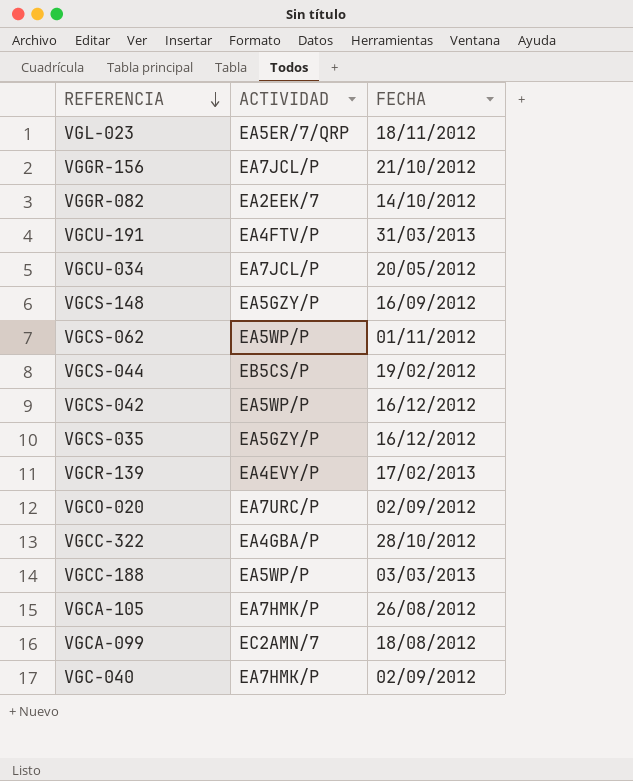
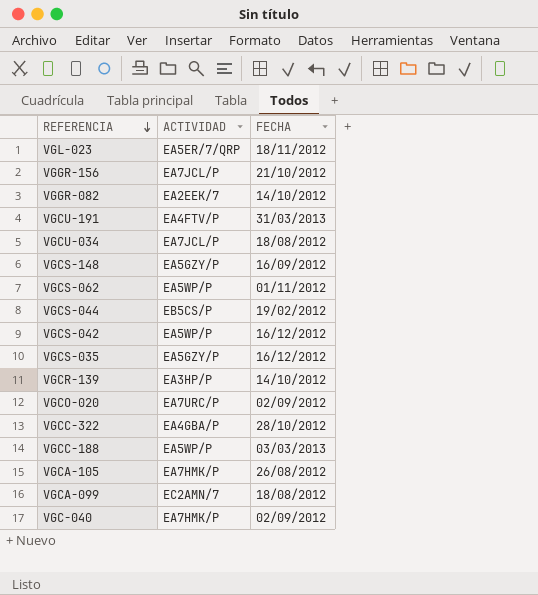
VGCU-034 | FECHA: 20/05/2012 -> 18/08/2012
VGCR-139 | ACTIVIDAD: EA4EVY/P -> EA3HP/P
VGCR-139 | FECHA: 17/02/2013 -> 14/10/2012

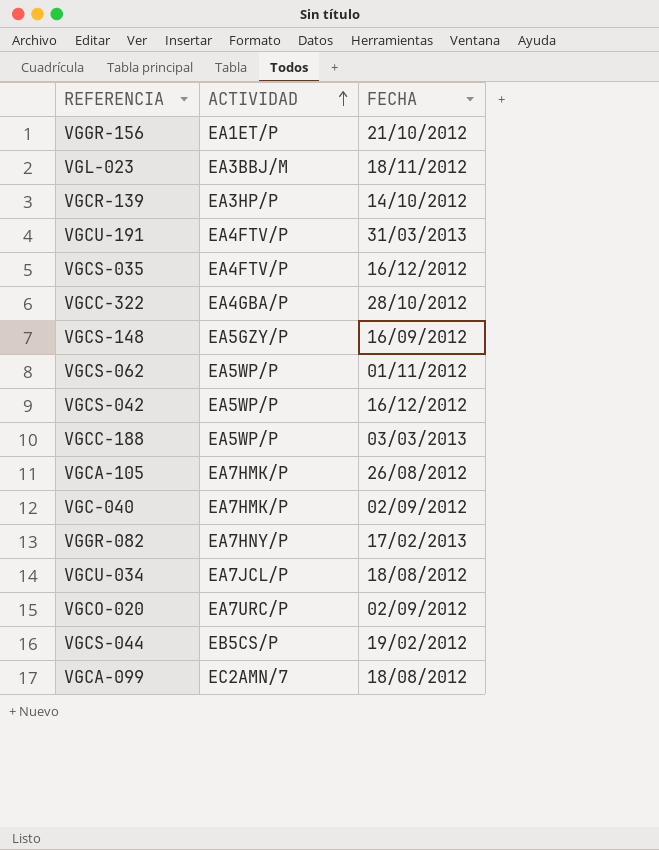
row order: REFERENCIA descending -> ACTIVIDAD ascending
VGGR-156 | ACTIVIDAD: EA7JCL/P -> EA1ET/P
VGL-023 | ACTIVIDAD: EA5ER/7/QRP -> EA3BBJ/M
VGCS-035 | ACTIVIDAD: EA5GZY/P -> EA4FTV/P
VGGR-082 | ACTIVIDAD: EA2EEK/7 -> EA7HNY/P
VGGR-082 | FECHA: 14/10/2012 -> 17/02/2013

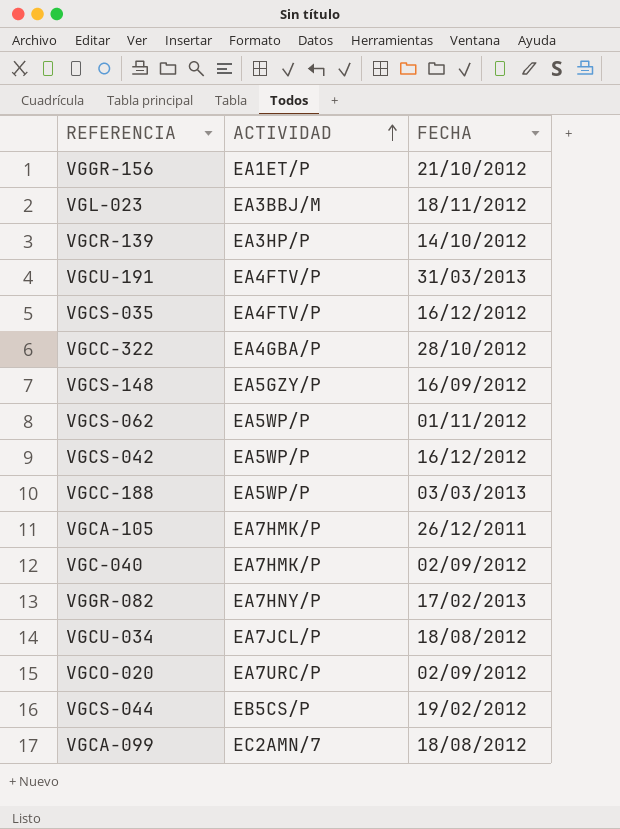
VGCA-105 | FECHA: 26/08/2012 -> 26/12/2011

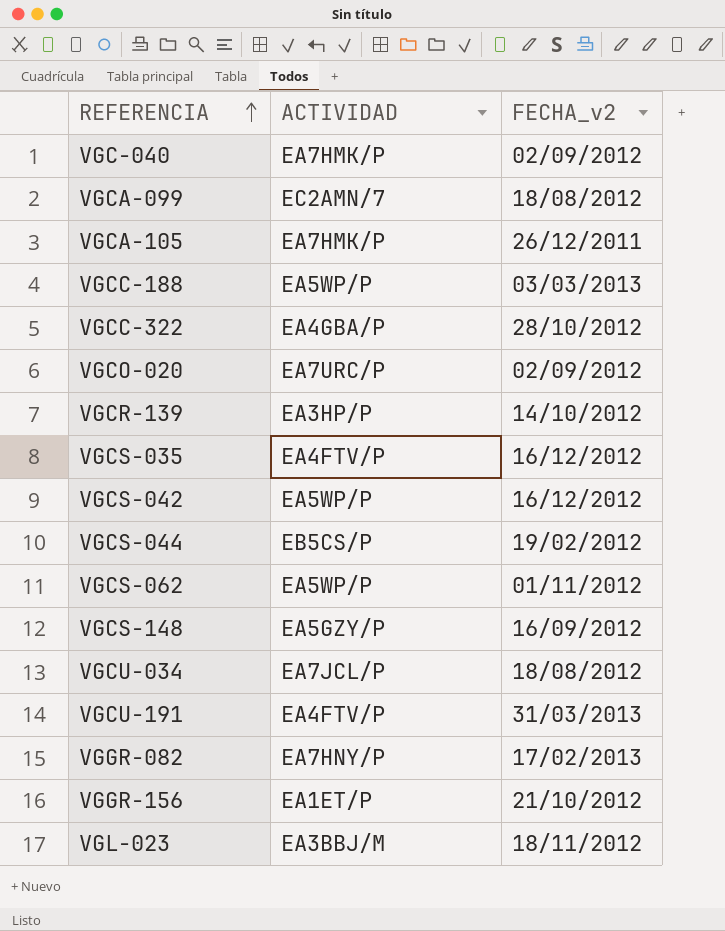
row order: ACTIVIDAD ascending -> REFERENCIA ascending
column name: FECHA -> FECHA_v2

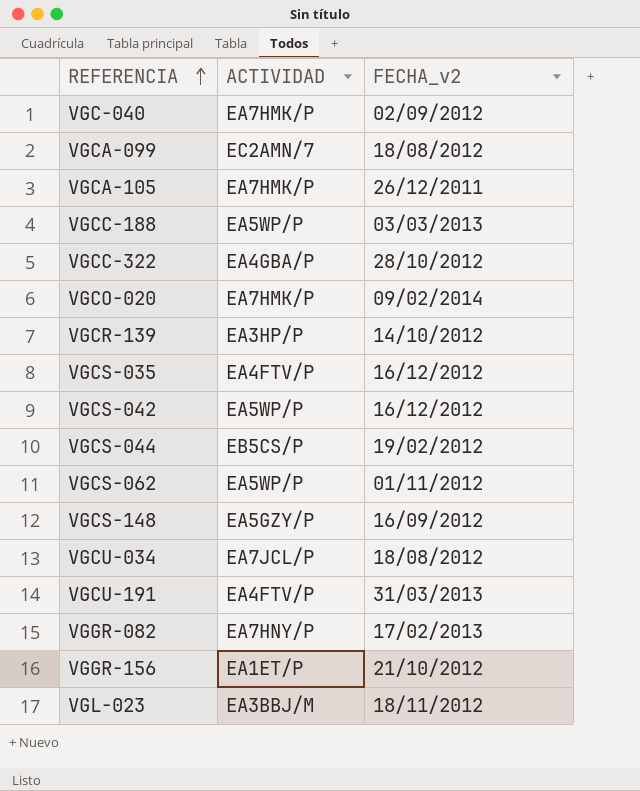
VGCO-020 | ACTIVIDAD: EA7URC/P -> EA7HMK/P
VGCO-020 | FECHA_v2: 02/09/2012 -> 09/02/2014

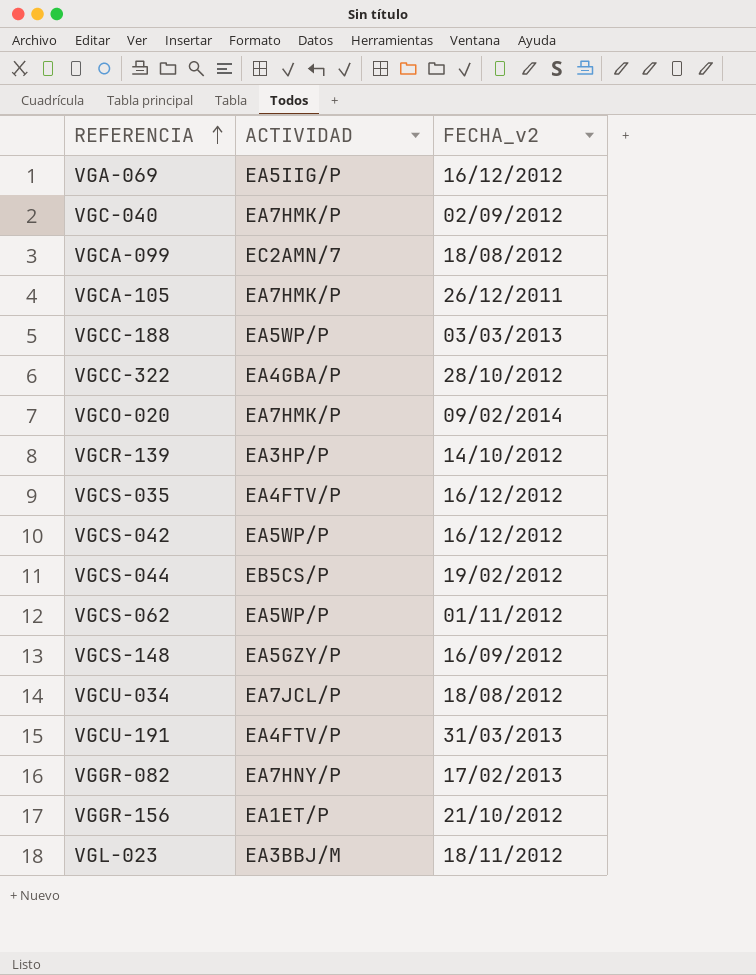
row VGA-069: none -> EA5IIG/P | 16/12/2012

